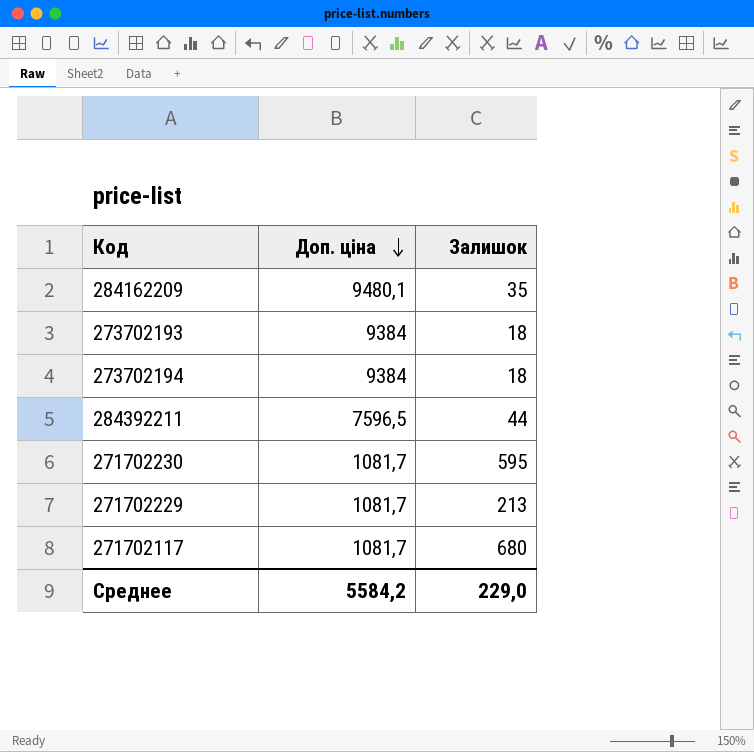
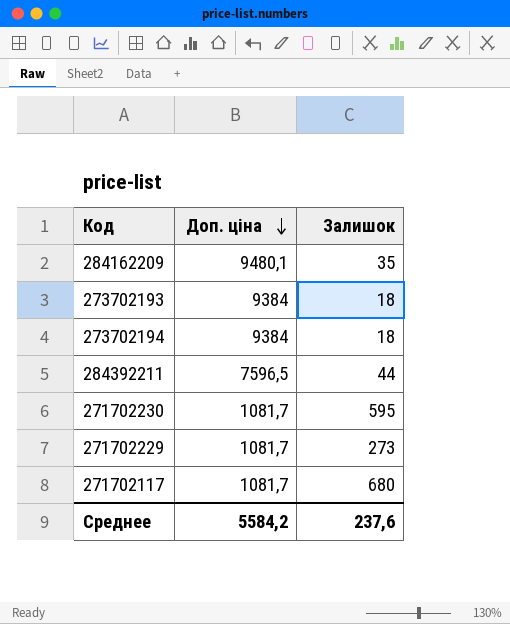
271702229 | Залишок: 213 -> 273
Среднее | Залишок: 229,0 -> 237,6

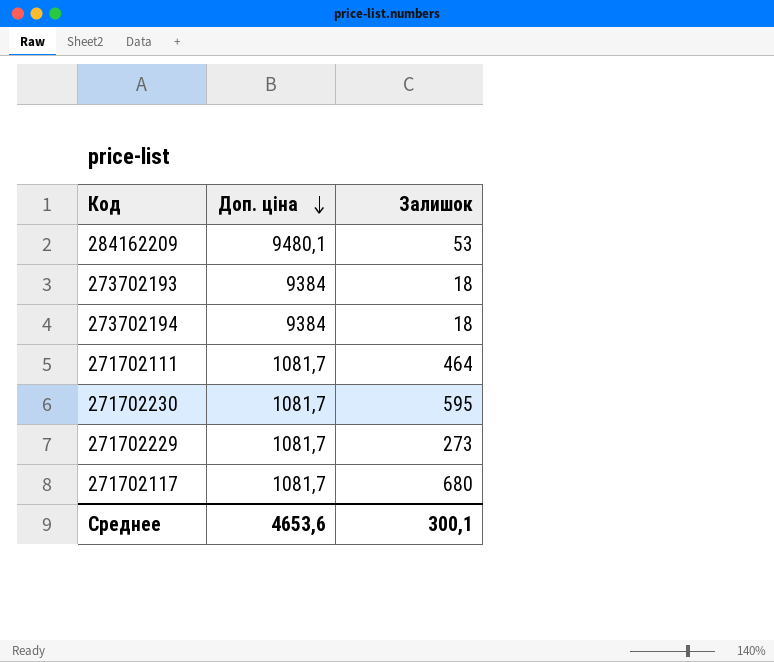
row 284392211: 7596,5 | 44 -> none
284162209 | Залишок: 35 -> 53
row 271702111: none -> 1081,7 | 464
Среднее | Доп. ціна: 5584,2 -> 4653,6
Среднее | Залишок: 237,6 -> 300,1

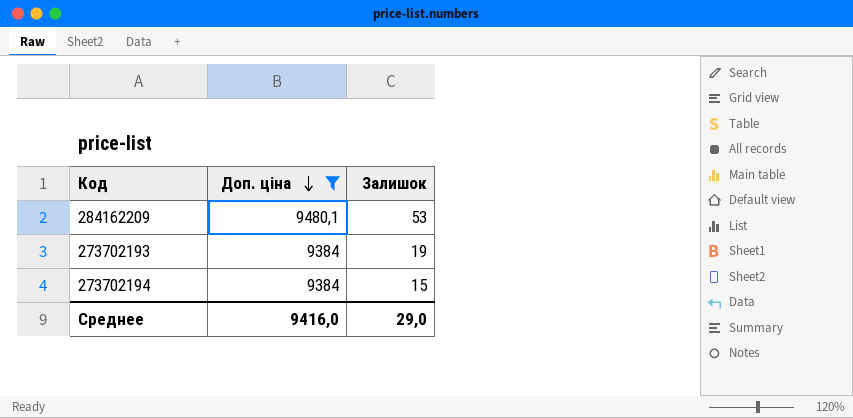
filter: none -> Доп. ціна != 1081,7
273702193 | Залишок: 18 -> 19
273702194 | Залишок: 18 -> 15
Среднее | Доп. ціна: 4653,6 -> 9416,0
Среднее | Залишок: 300,1 -> 29,0

